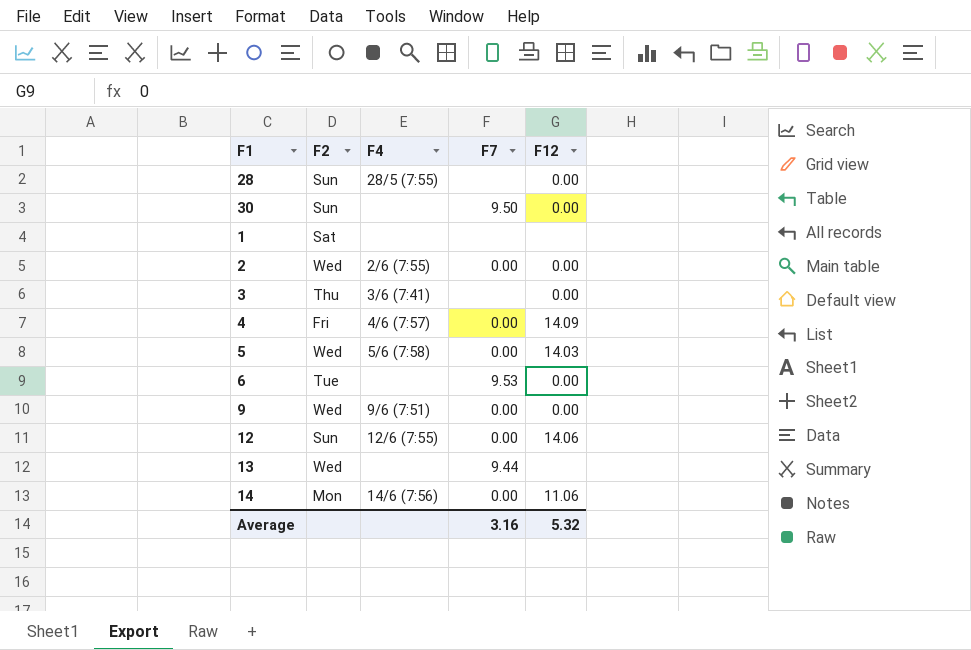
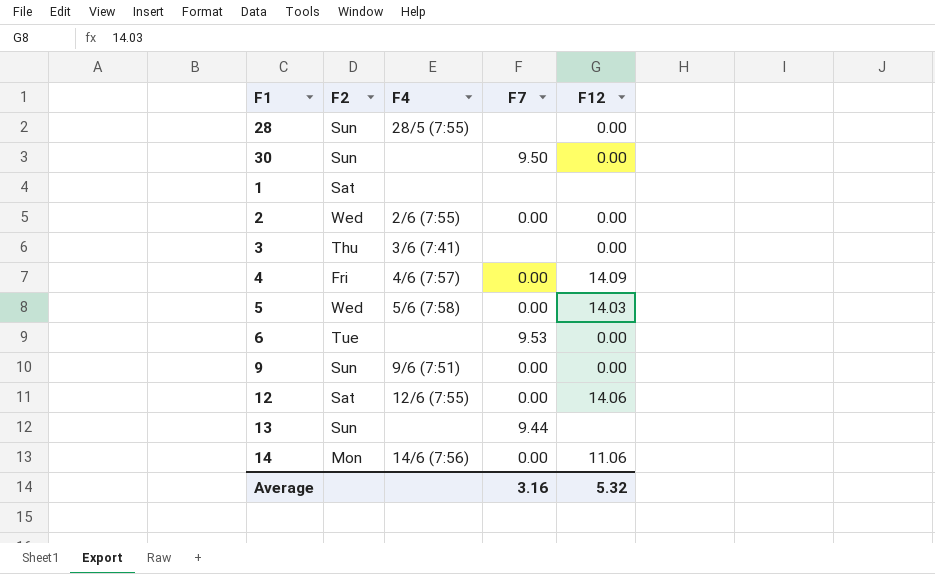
9 | F2: Wed -> Sun
12 | F2: Sun -> Sat
13 | F2: Wed -> Sun

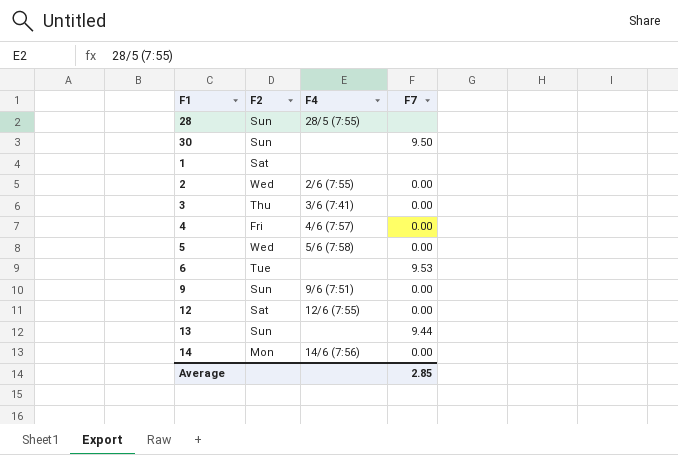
column F12 | position: 5 -> none
3 | F7: none -> 0.00
Average | F7: 3.16 -> 2.85

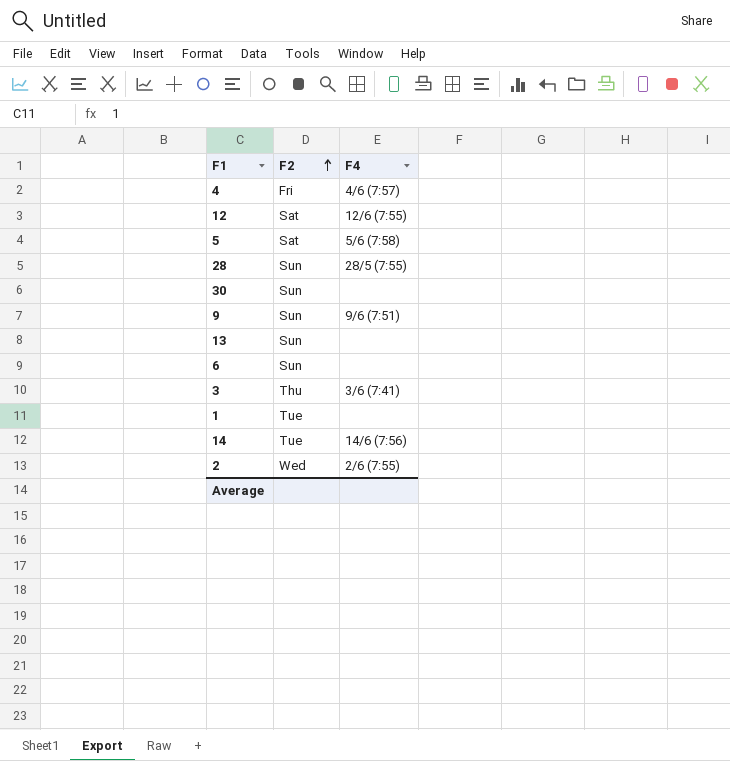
row order: none -> F2 ascending
column F7 | position: 4 -> none
5 | F2: Wed -> Sat
6 | F2: Tue -> Sun
1 | F2: Sat -> Tue
14 | F2: Mon -> Tue

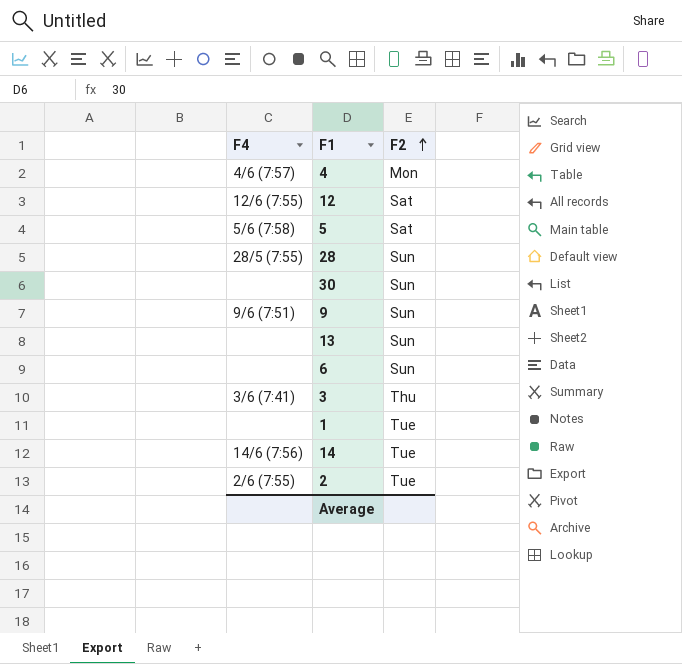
column F4 | position: 3 -> 1
4 | F2: Fri -> Mon
2 | F2: Wed -> Tue

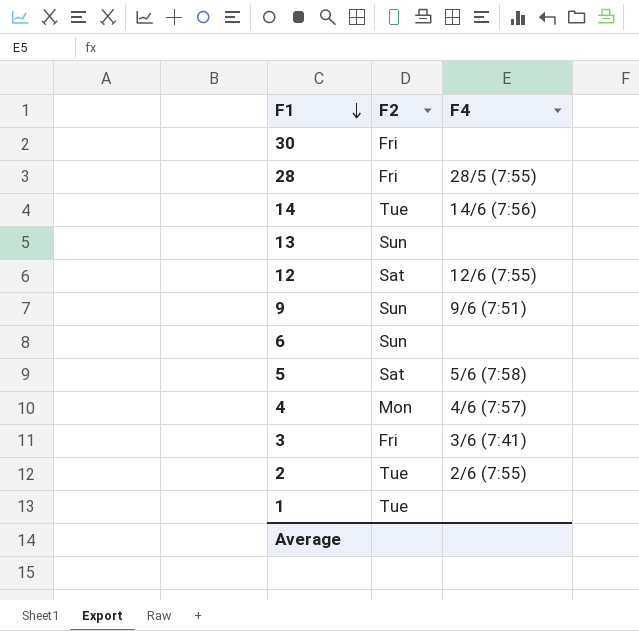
row order: F2 ascending -> F1 descending
column F4 | position: 1 -> 3
30 | F2: Sun -> Fri
28 | F2: Sun -> Fri
3 | F2: Thu -> Fri

